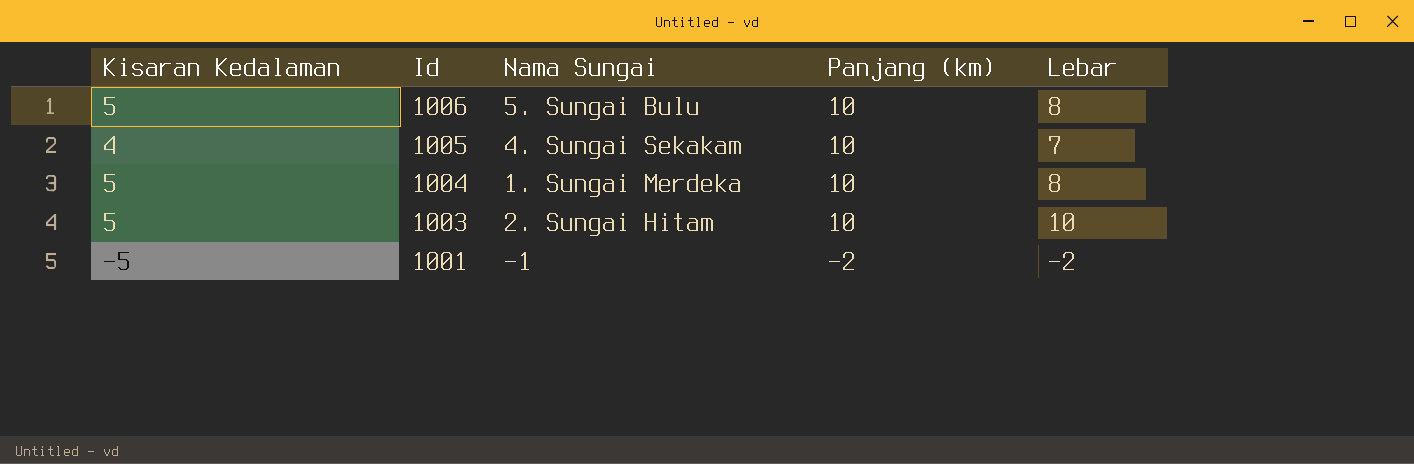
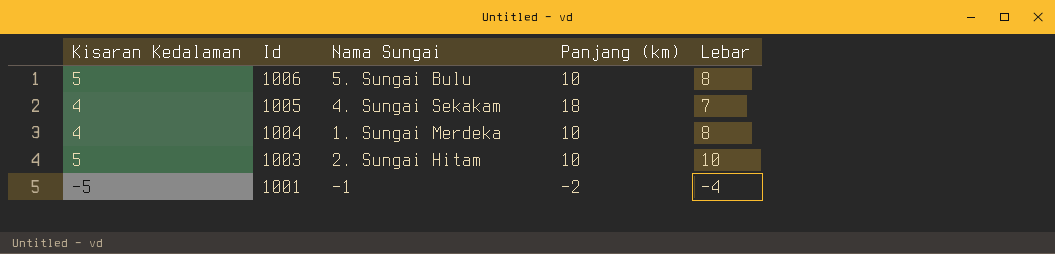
1005 | Panjang (km): 10 -> 18
1004 | Kisaran Kedalaman: 5 -> 4
1001 | Lebar: -2 -> -4

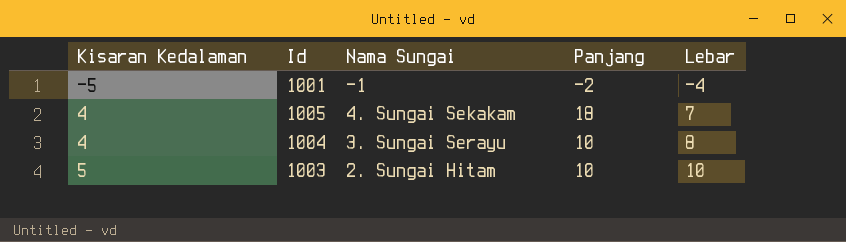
row order: Id descending -> Kisaran Kedalaman ascending
column name: Panjang (km) -> Panjang
row 1006: 5 | 5. Sungai Bulu | 10 | 8 -> none
1004 | Nama Sungai: 1. Sungai Merdeka -> 3. Sungai Serayu

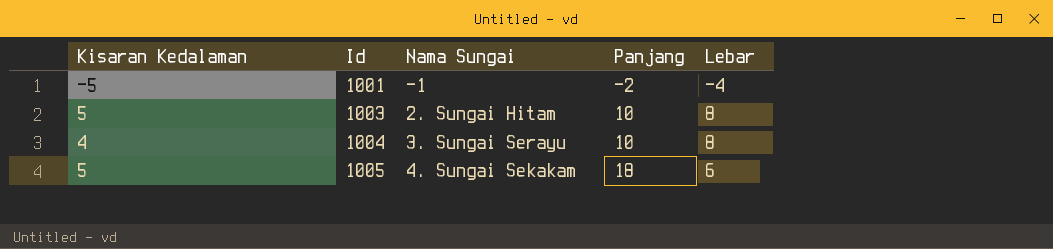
row order: Kisaran Kedalaman ascending -> Id ascending
1003 | Lebar: 10 -> 8
1005 | Kisaran Kedalaman: 4 -> 5
1005 | Lebar: 7 -> 6

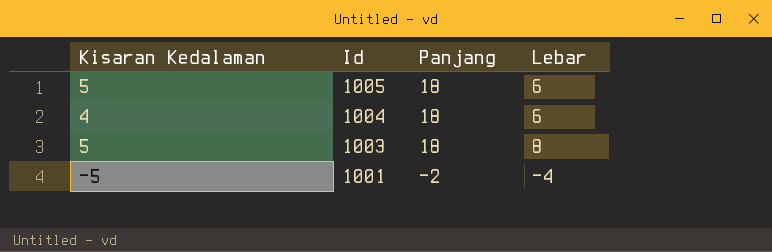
row order: Id ascending -> Id descending
column Nama Sungai | position: 3 -> none
1004 | Panjang: 10 -> 18
1004 | Lebar: 8 -> 6
1003 | Panjang: 10 -> 18

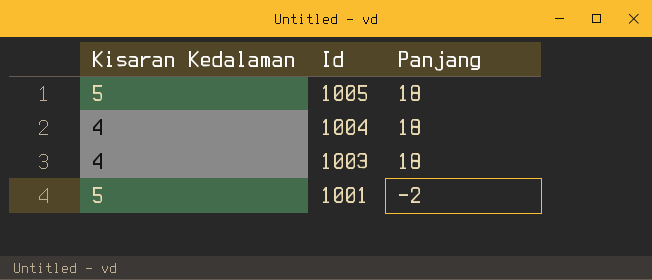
column Lebar | position: 4 -> none
1003 | Kisaran Kedalaman: 5 -> 4
1001 | Kisaran Kedalaman: -5 -> 5

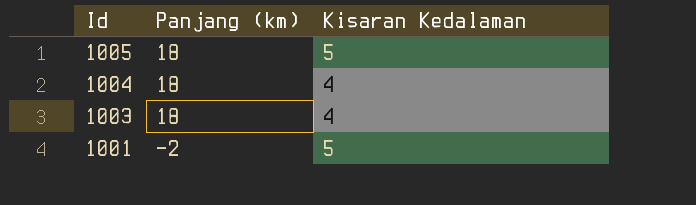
column name: Panjang -> Panjang (km)
column Kisaran Kedalaman | position: 1 -> 3

